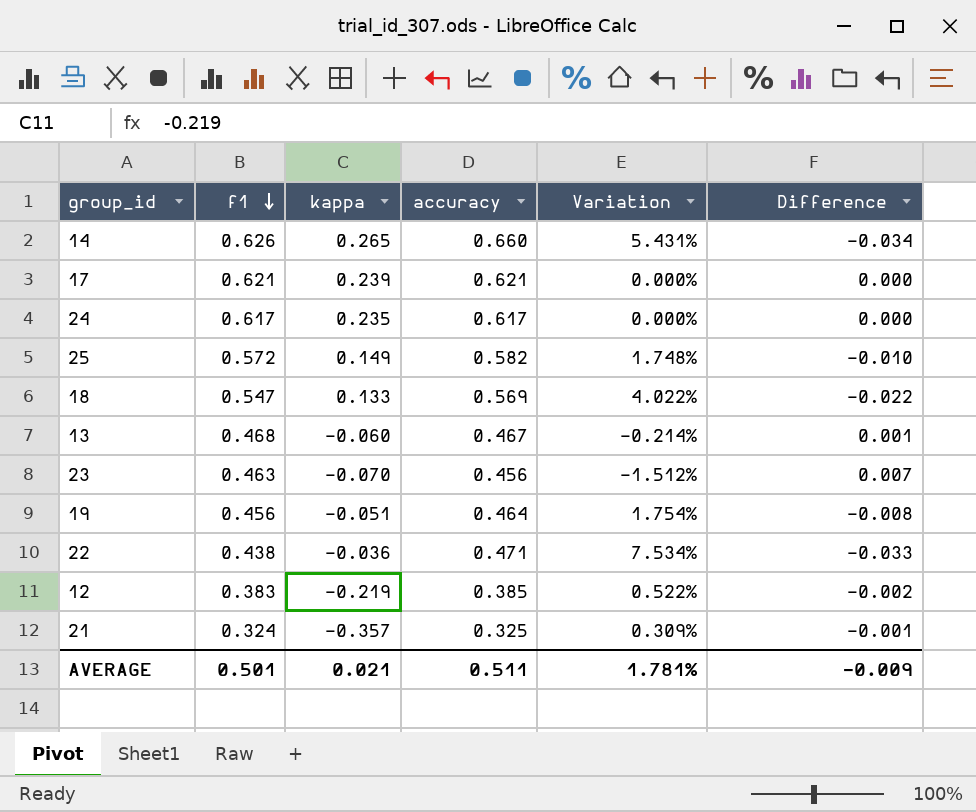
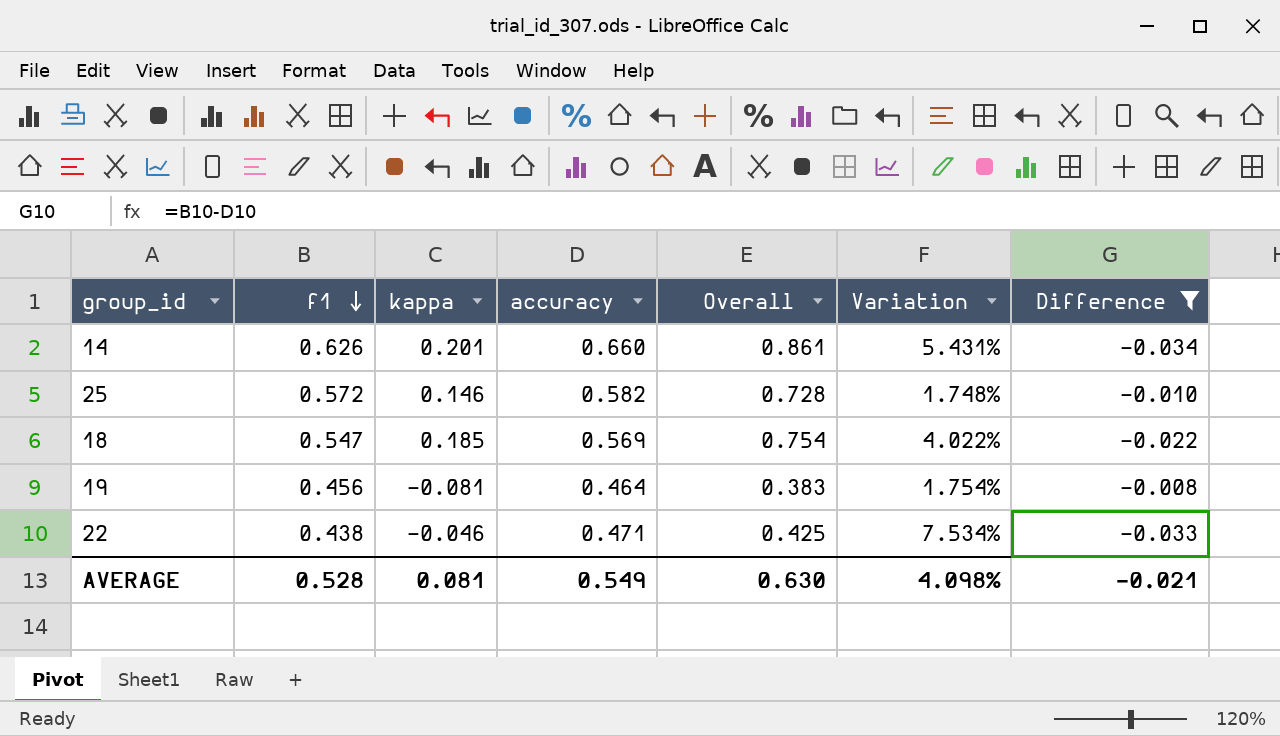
filter: none -> Difference <= -0.008
column Overall | formula: none -> [kappa] + [accuracy]
14 | kappa: 0.265 -> 0.201
25 | kappa: 0.149 -> 0.146
18 | kappa: 0.133 -> 0.185
19 | kappa: -0.051 -> -0.081
22 | kappa: -0.036 -> -0.046
AVERAGE | f1: 0.501 -> 0.528
AVERAGE | kappa: 0.021 -> 0.081
AVERAGE | accuracy: 0.511 -> 0.549
AVERAGE | Variation: 1.781% -> 4.098%
AVERAGE | Difference: -0.009 -> -0.021

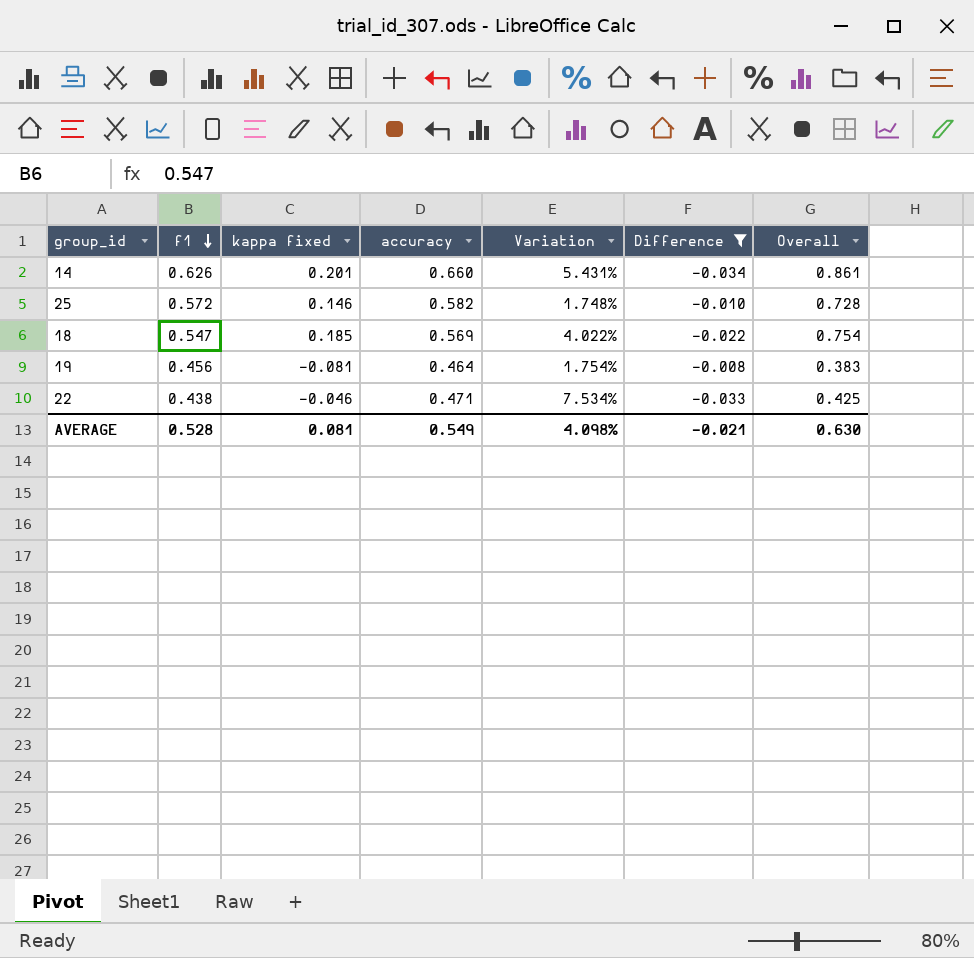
column name: kappa -> kappa fixed
column Overall | position: 5 -> 7

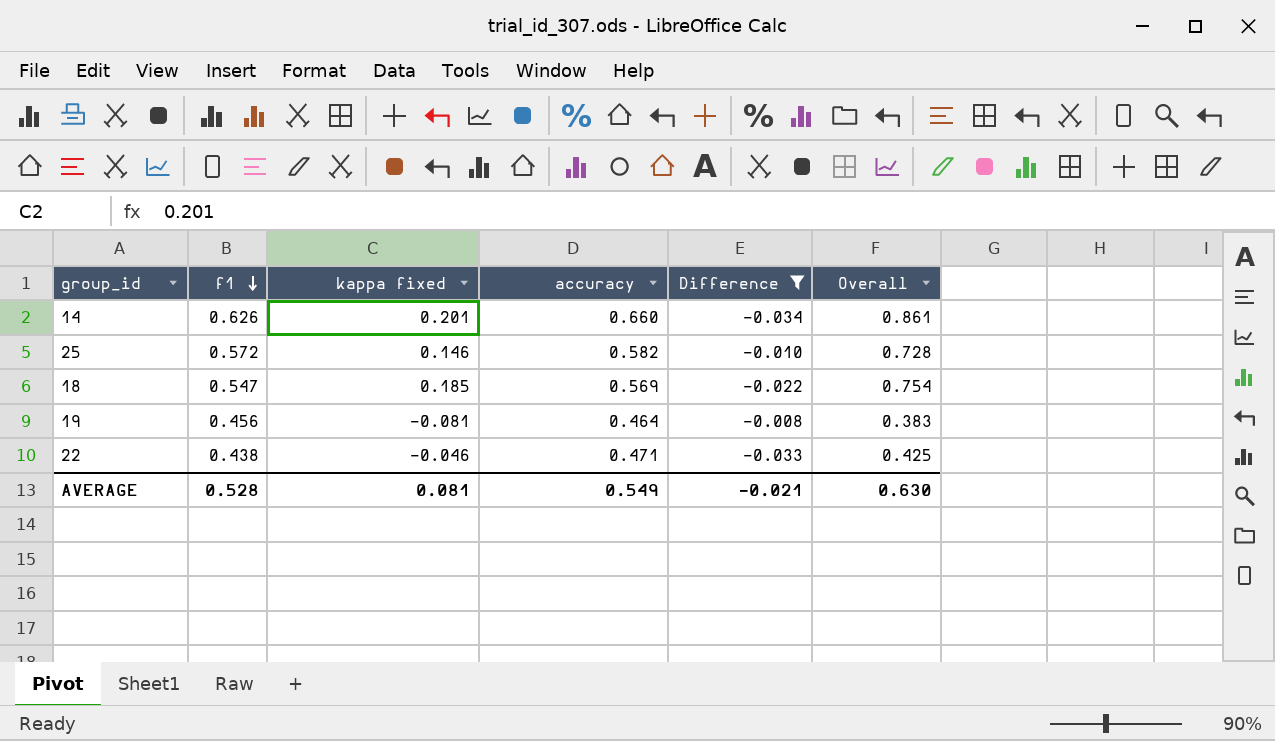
column Variation | formula: ([accuracy] - [f1]) / [f1] -> none

